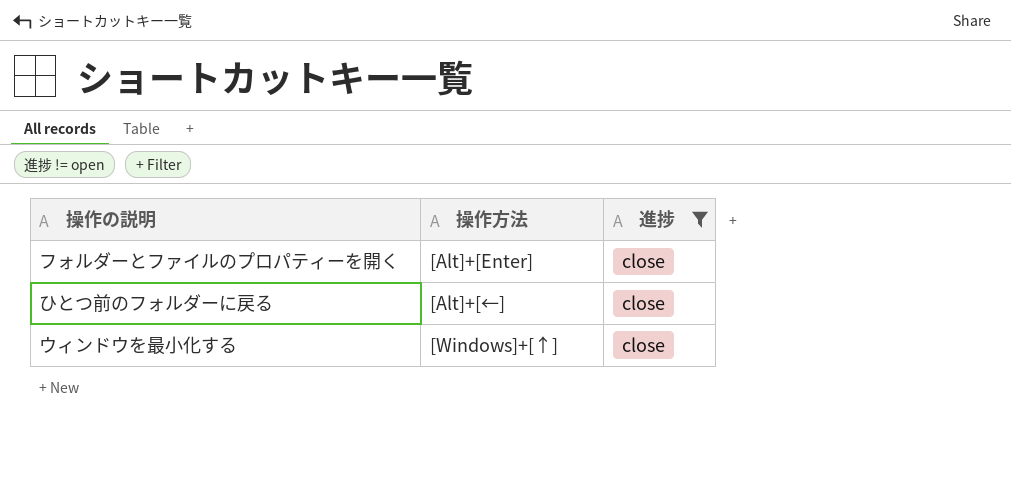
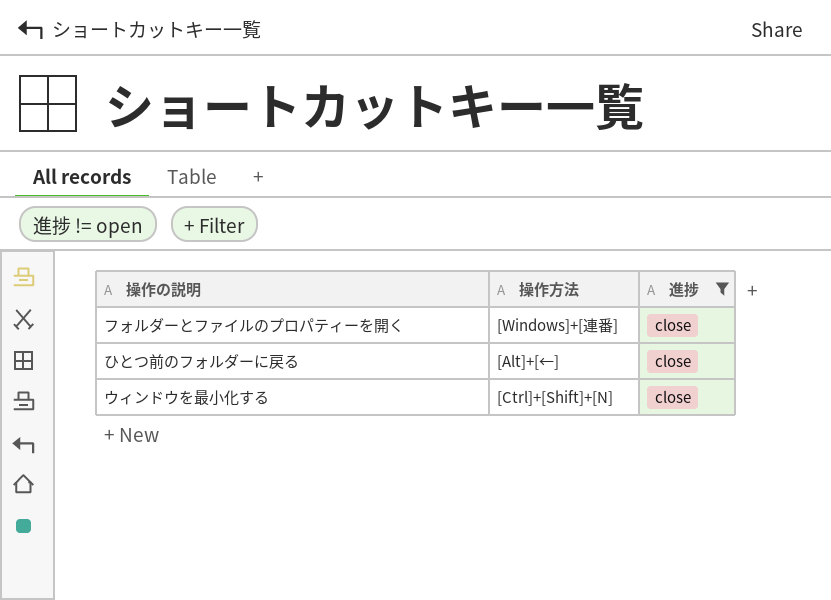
フォルダーとファイルのプロパティーを開く | 操作方法: [Alt]+[Enter] -> [Windows]+[連番]
ウィンドウを最小化する | 操作方法: [Windows]+[↑] -> [Ctrl]+[Shift]+[N]

